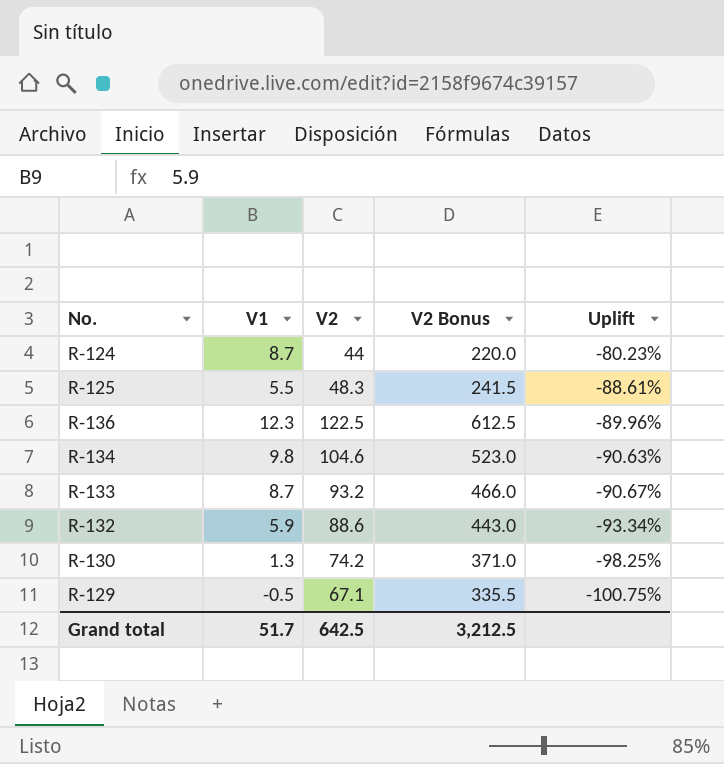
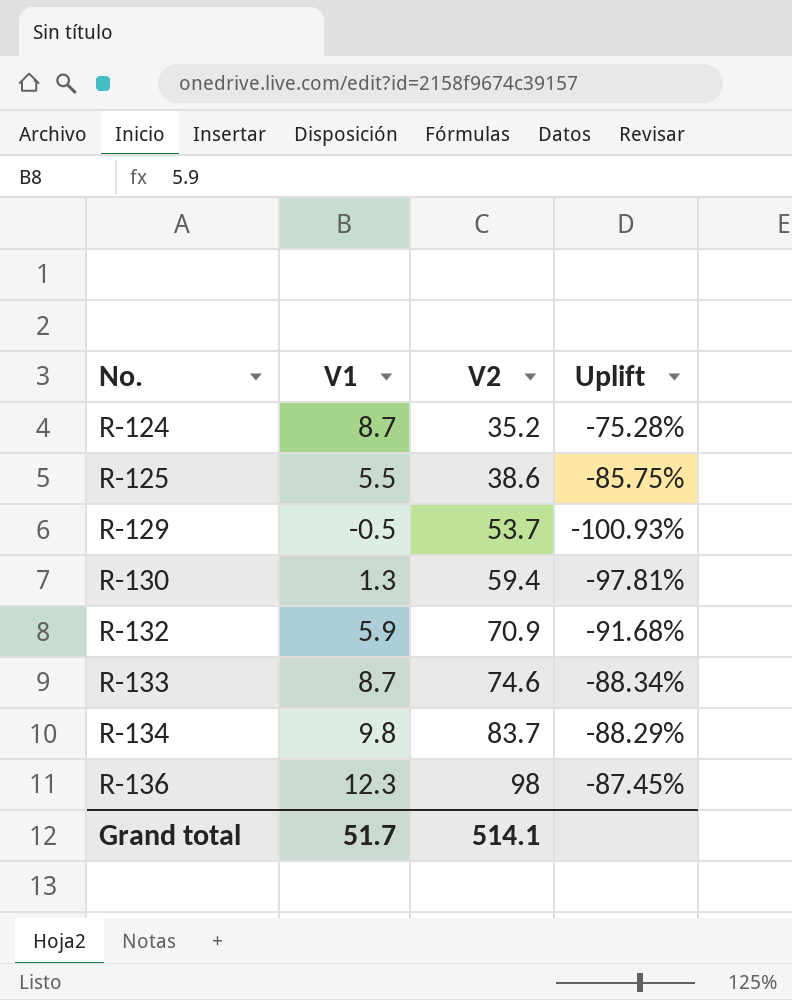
row order: Uplift descending -> No. ascending
column V2 Bonus | formula: [V2] * 5 -> none
R-124 | V2: 44 -> 35.2
R-124 | Uplift: -80.23% -> -75.28%
R-125 | V2: 48.3 -> 38.6
R-125 | Uplift: -88.61% -> -85.75%
R-129 | V2: 67.1 -> 53.7
R-129 | Uplift: -100.75% -> -100.93%
R-130 | V2: 74.2 -> 59.4
R-130 | Uplift: -98.25% -> -97.81%
R-132 | V2: 88.6 -> 70.9
R-132 | Uplift: -93.34% -> -91.68%
R-133 | V2: 93.2 -> 74.6
R-133 | Uplift: -90.67% -> -88.34%
R-134 | V2: 104.6 -> 83.7
R-134 | Uplift: -90.63% -> -88.29%
R-136 | V2: 122.5 -> 98
R-136 | Uplift: -89.96% -> -87.45%
Grand total | V2: 642.5 -> 514.1

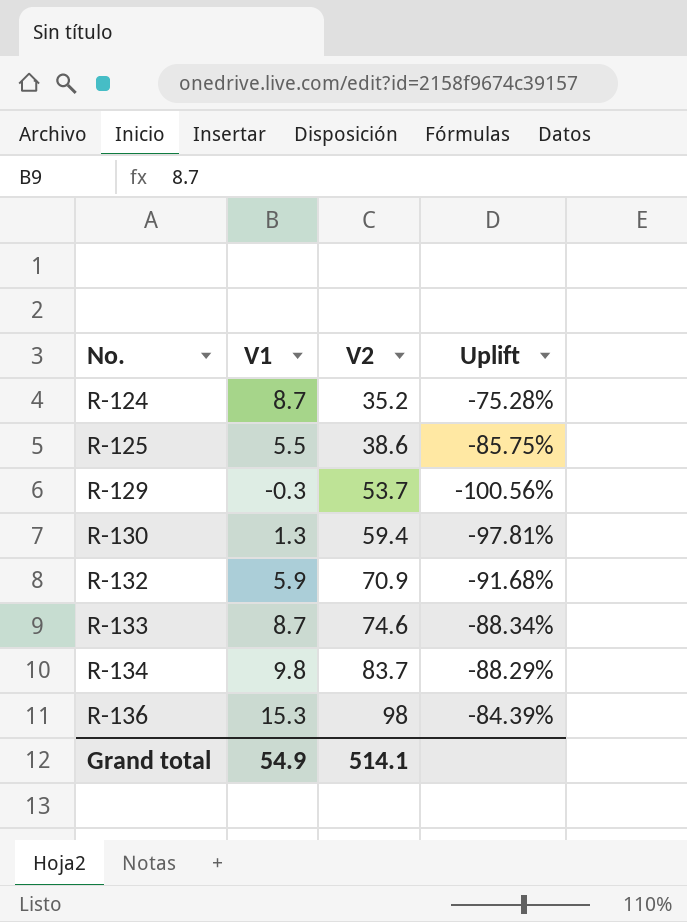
R-129 | V1: -0.5 -> -0.3
R-129 | Uplift: -100.93% -> -100.56%
R-136 | V1: 12.3 -> 15.3
R-136 | Uplift: -87.45% -> -84.39%
Grand total | V1: 51.7 -> 54.9

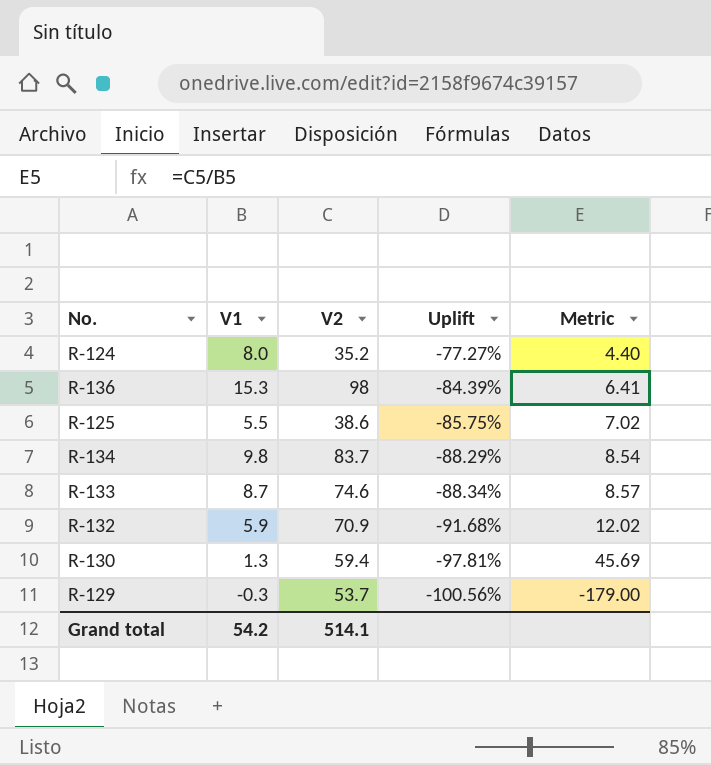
row order: No. ascending -> Uplift descending
column Metric | formula: none -> [V2] / [V1]
R-124 | V1: 8.7 -> 8.0
R-124 | Uplift: -75.28% -> -77.27%
Grand total | V1: 54.9 -> 54.2

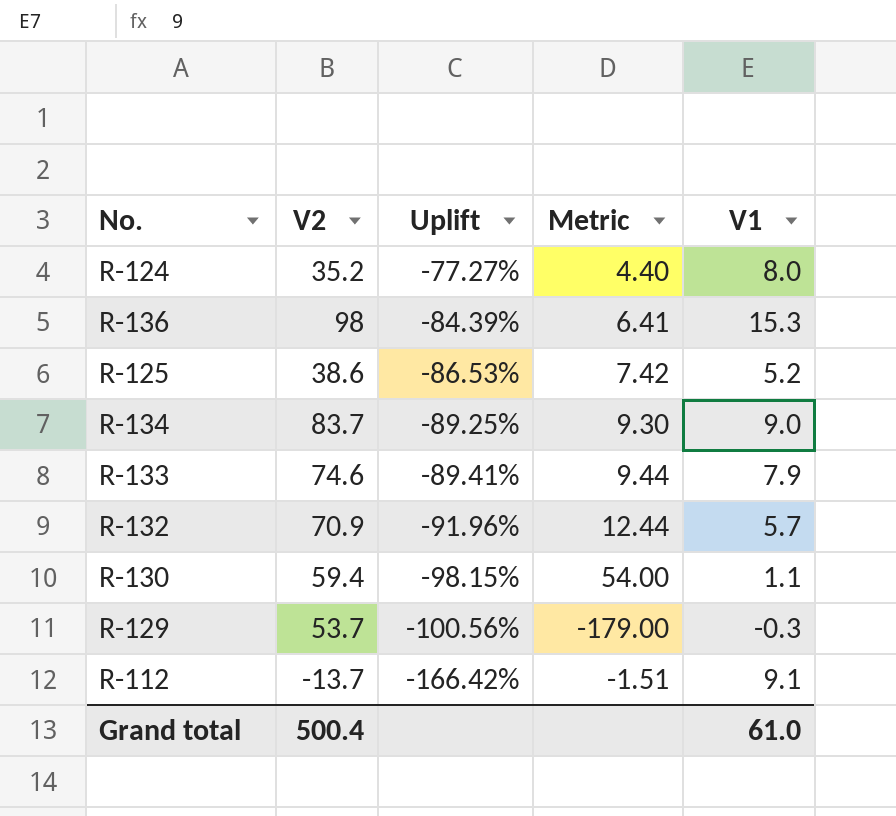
column V1 | position: 2 -> 5
R-125 | Uplift: -85.75% -> -86.53%
R-125 | Metric: 7.02 -> 7.42
R-125 | V1: 5.5 -> 5.2
R-134 | Uplift: -88.29% -> -89.25%
R-134 | Metric: 8.54 -> 9.30
R-134 | V1: 9.8 -> 9.0
R-133 | Uplift: -88.34% -> -89.41%
R-133 | Metric: 8.57 -> 9.44
R-133 | V1: 8.7 -> 7.9
R-132 | Uplift: -91.68% -> -91.96%
R-132 | Metric: 12.02 -> 12.44
R-132 | V1: 5.9 -> 5.7
R-130 | Uplift: -97.81% -> -98.15%
R-130 | Metric: 45.69 -> 54.00
R-130 | V1: 1.3 -> 1.1
row R-112: none -> -13.7 | -166.42% | -1.51 | 9.1
Grand total | V2: 514.1 -> 500.4
Grand total | V1: 54.2 -> 61.0

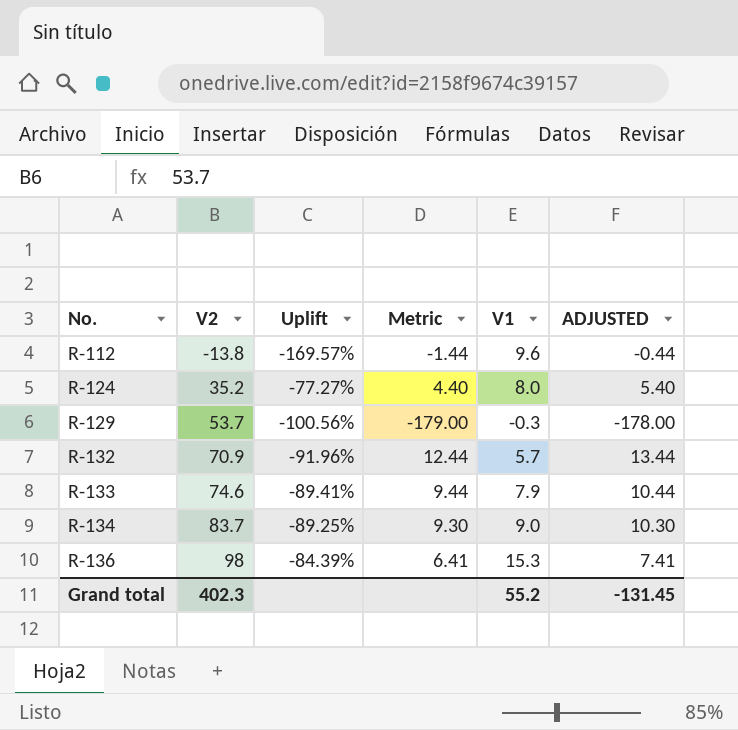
row order: Uplift descending -> No. ascending
column ADJUSTED | formula: none -> [Metric] + 1
row R-125: 38.6 | -86.53% | 7.42 | 5.2 -> none
row R-130: 59.4 | -98.15% | 54.00 | 1.1 -> none
R-112 | V2: -13.7 -> -13.8
R-112 | Uplift: -166.42% -> -169.57%
R-112 | Metric: -1.51 -> -1.44
R-112 | V1: 9.1 -> 9.6
Grand total | V2: 500.4 -> 402.3
Grand total | V1: 61.0 -> 55.2

